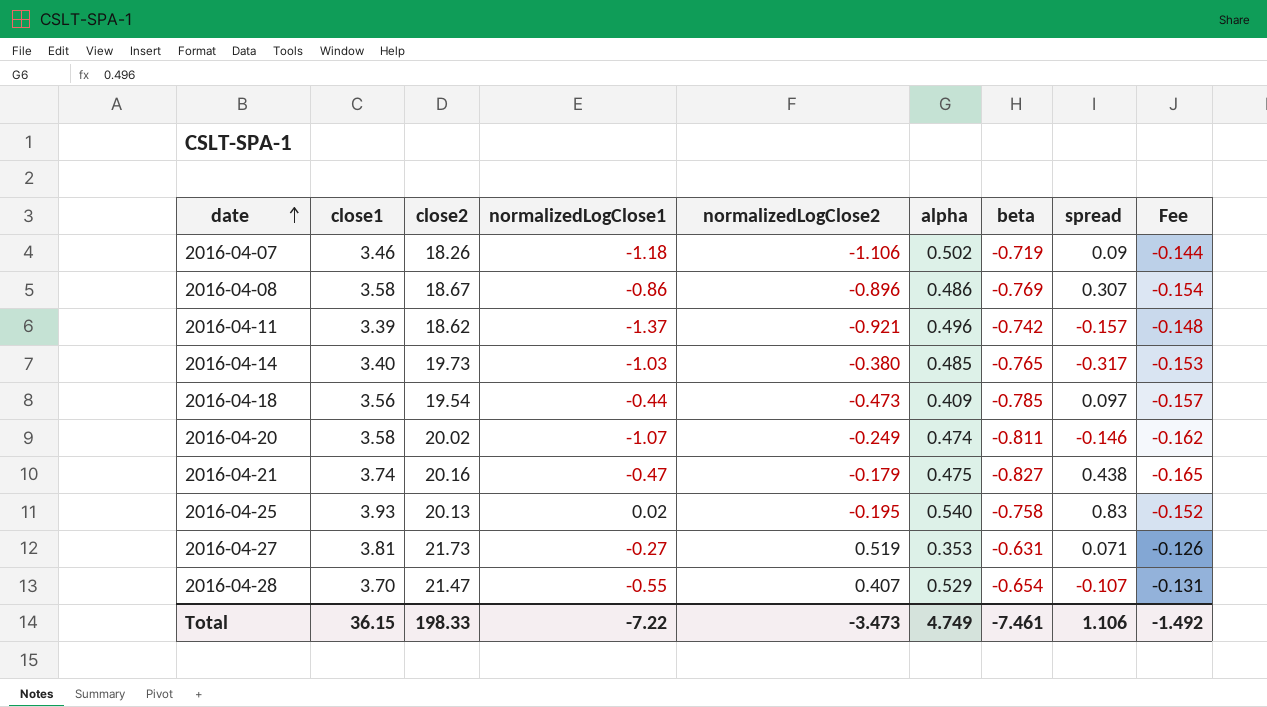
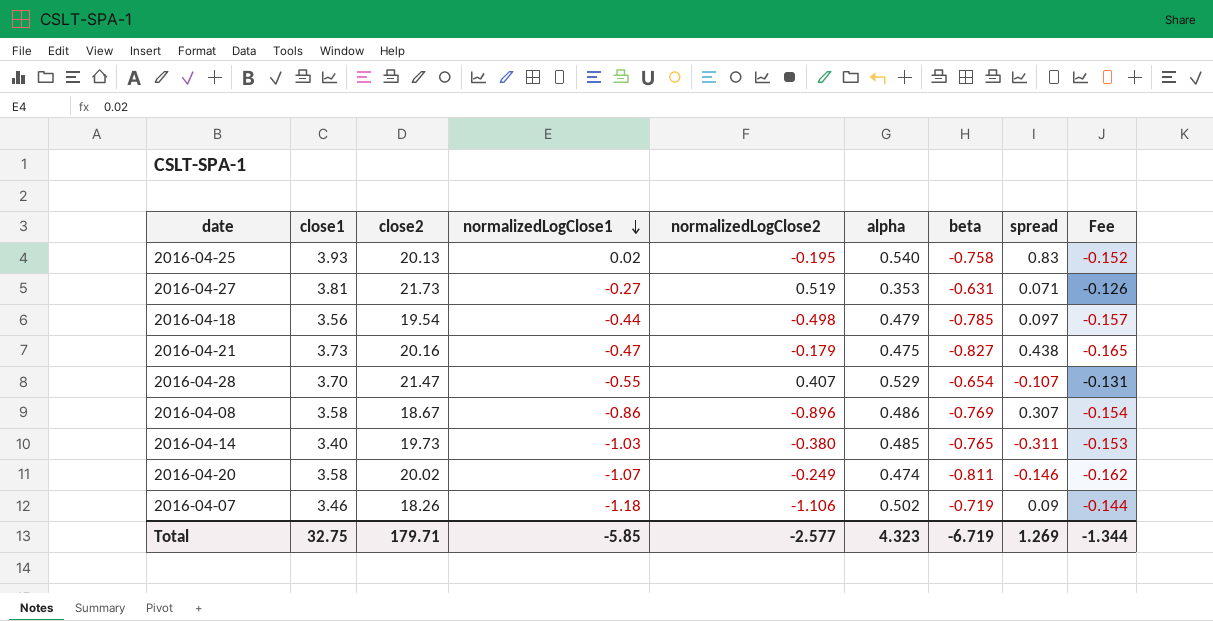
row order: date ascending -> normalizedLogClose1 descending
row 2016-04-11: 3.39 | 18.62 | -1.37 | -0.921 | 0.496 | -0.742 | -0.157 | -0.148 -> none
2016-04-18 | normalizedLogClose2: -0.473 -> -0.498
2016-04-18 | alpha: 0.409 -> 0.479
2016-04-21 | close1: 3.74 -> 3.73
2016-04-14 | spread: -0.317 -> -0.311
Total | close1: 36.15 -> 32.75
Total | close2: 198.33 -> 179.71
Total | normalizedLogClose1: -7.22 -> -5.85
Total | normalizedLogClose2: -3.473 -> -2.577
Total | alpha: 4.749 -> 4.323
Total | beta: -7.461 -> -6.719
Total | spread: 1.106 -> 1.269
Total | Fee: -1.492 -> -1.344

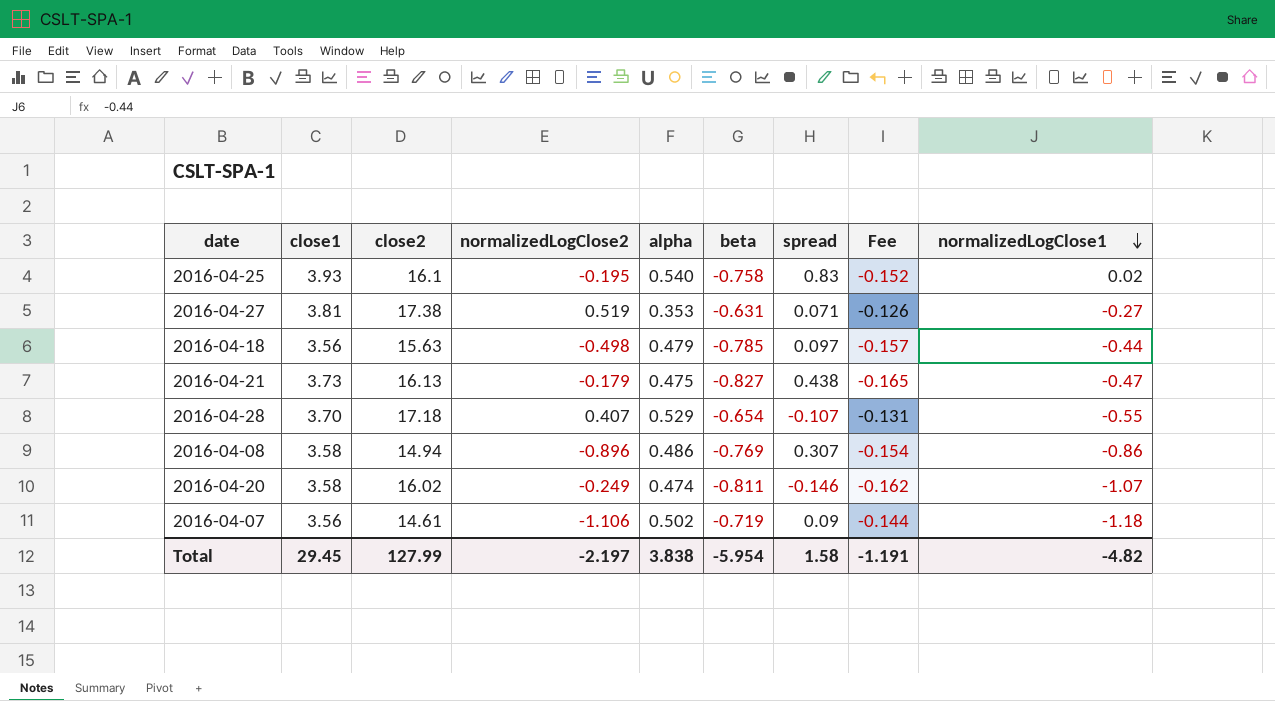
column normalizedLogClose1 | position: 4 -> 9
row 2016-04-14: 3.40 | 19.73 | -1.03 | -0.380 | 0.485 | -0.765 | -0.311 | -0.153 -> none
2016-04-25 | close2: 20.13 -> 16.1
2016-04-27 | close2: 21.73 -> 17.38
2016-04-18 | close2: 19.54 -> 15.63
2016-04-21 | close2: 20.16 -> 16.13
2016-04-28 | close2: 21.47 -> 17.18
2016-04-08 | close2: 18.67 -> 14.94
2016-04-20 | close2: 20.02 -> 16.02
2016-04-07 | close1: 3.46 -> 3.56
2016-04-07 | close2: 18.26 -> 14.61
Total | close1: 32.75 -> 29.45
Total | close2: 179.71 -> 127.99
Total | normalizedLogClose2: -2.577 -> -2.197
Total | alpha: 4.323 -> 3.838
Total | beta: -6.719 -> -5.954
Total | spread: 1.269 -> 1.58
Total | Fee: -1.344 -> -1.191
Total | normalizedLogClose1: -5.85 -> -4.82

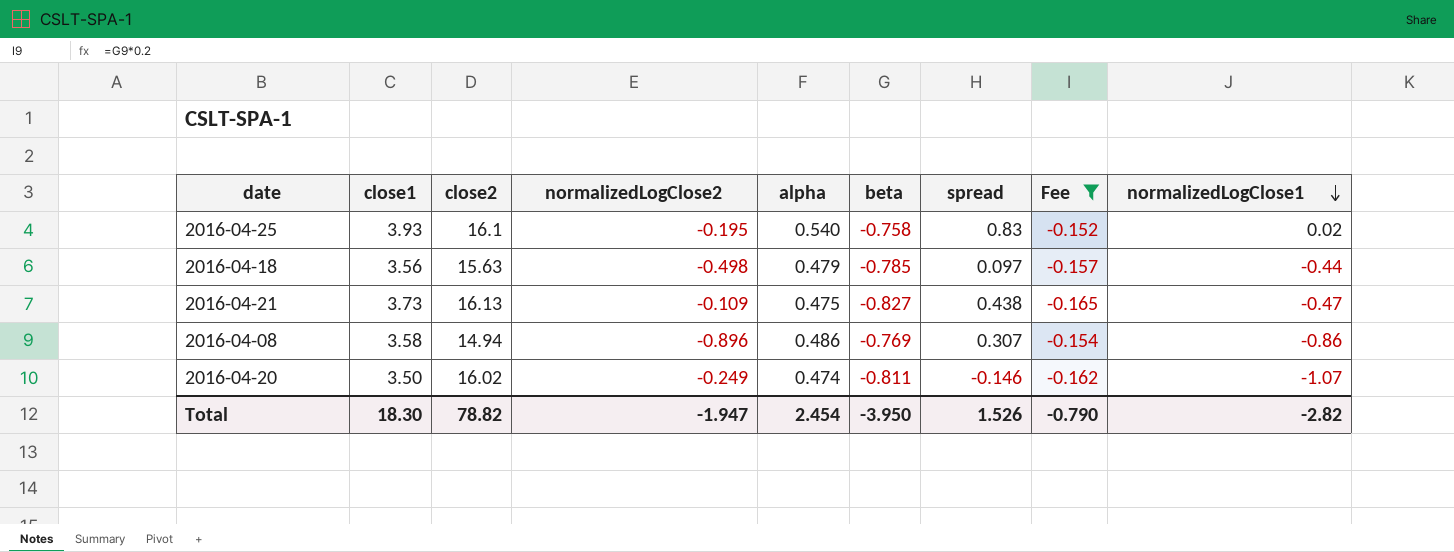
filter: none -> Fee <= -0.152
2016-04-21 | normalizedLogClose2: -0.179 -> -0.109
2016-04-20 | close1: 3.58 -> 3.50
Total | close1: 29.45 -> 18.30
Total | close2: 127.99 -> 78.82
Total | normalizedLogClose2: -2.197 -> -1.947
Total | alpha: 3.838 -> 2.454
Total | beta: -5.954 -> -3.950
Total | spread: 1.58 -> 1.526
Total | Fee: -1.191 -> -0.790
Total | normalizedLogClose1: -4.82 -> -2.82

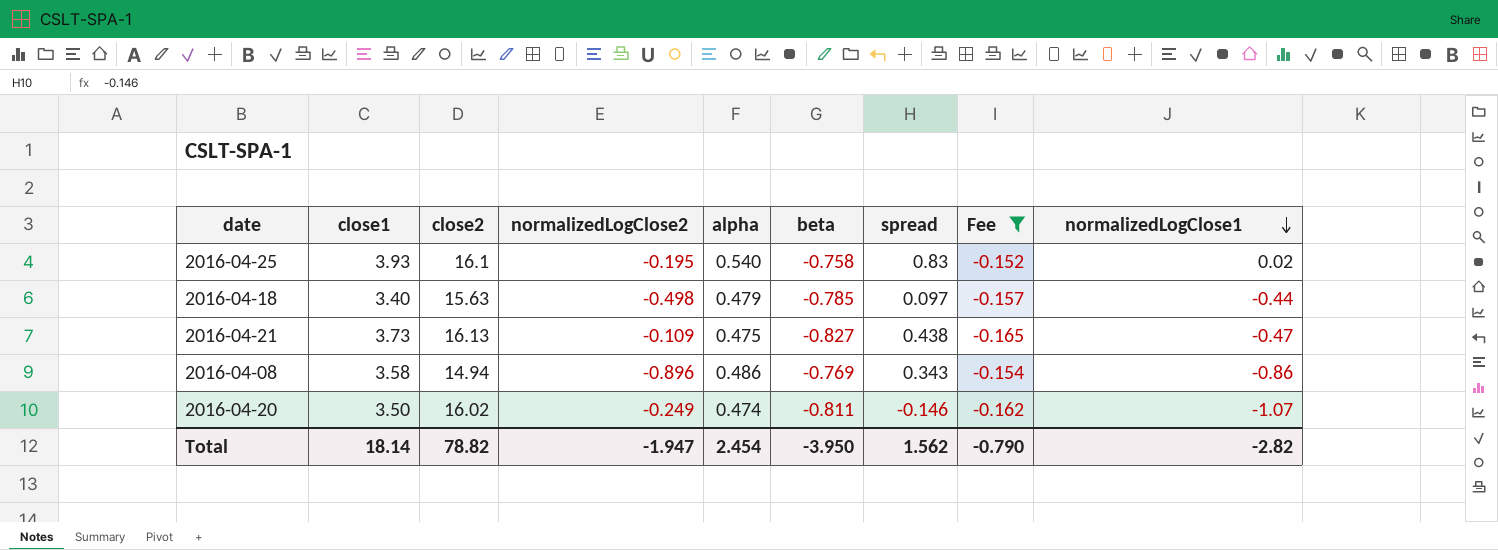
2016-04-18 | close1: 3.56 -> 3.40
2016-04-08 | spread: 0.307 -> 0.343
Total | close1: 18.30 -> 18.14
Total | spread: 1.526 -> 1.562

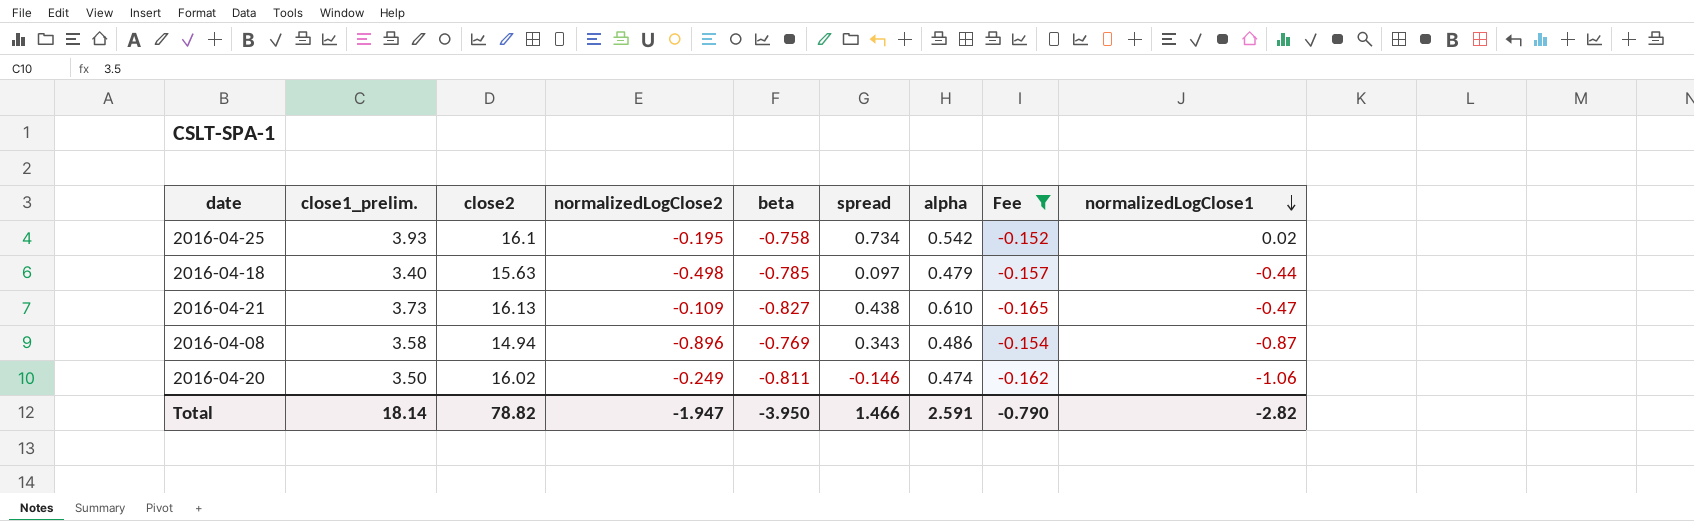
column name: close1 -> close1_prelim.
column alpha | position: 5 -> 7
2016-04-25 | spread: 0.83 -> 0.734
2016-04-25 | alpha: 0.540 -> 0.542
2016-04-21 | alpha: 0.475 -> 0.610
2016-04-08 | normalizedLogClose1: -0.86 -> -0.87
2016-04-20 | normalizedLogClose1: -1.07 -> -1.06
Total | spread: 1.562 -> 1.466
Total | alpha: 2.454 -> 2.591

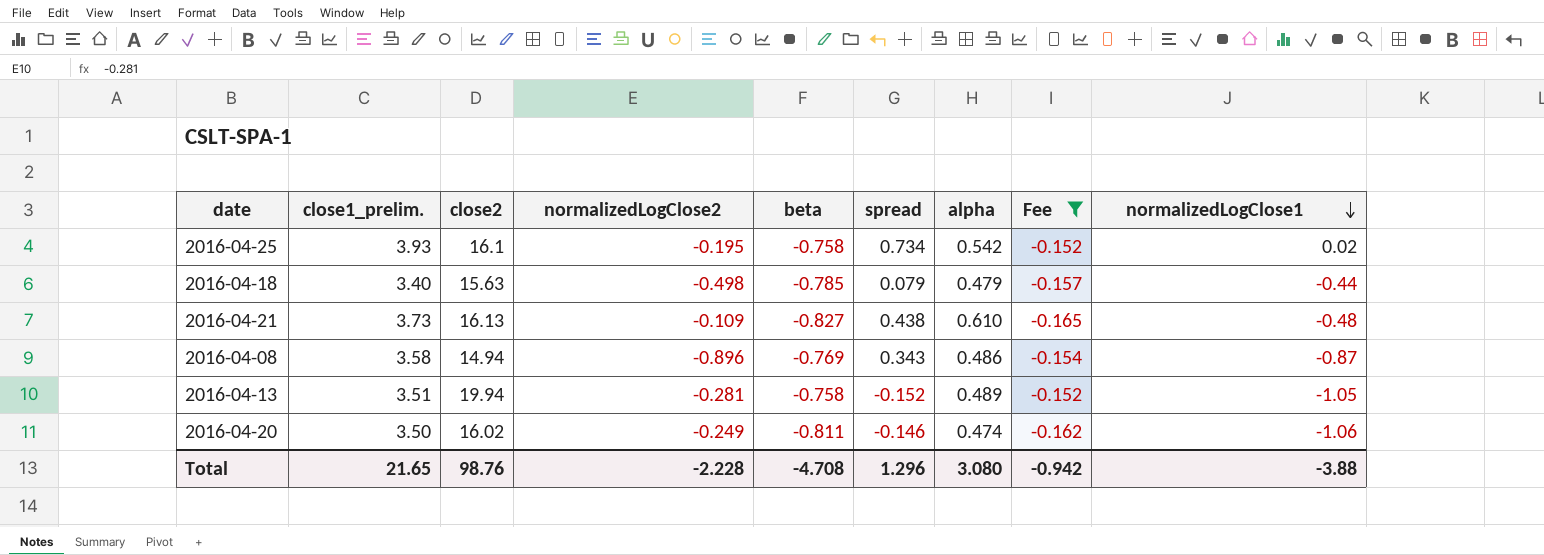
2016-04-18 | spread: 0.097 -> 0.079
2016-04-21 | normalizedLogClose1: -0.47 -> -0.48
row 2016-04-13: none -> 3.51 | 19.94 | -0.281 | -0.758 | -0.152 | 0.489 | -0.152 | -1.05
Total | close1_prelim.: 18.14 -> 21.65
Total | close2: 78.82 -> 98.76
Total | normalizedLogClose2: -1.947 -> -2.228
Total | beta: -3.950 -> -4.708
Total | spread: 1.466 -> 1.296
Total | alpha: 2.591 -> 3.080
Total | Fee: -0.790 -> -0.942
Total | normalizedLogClose1: -2.82 -> -3.88

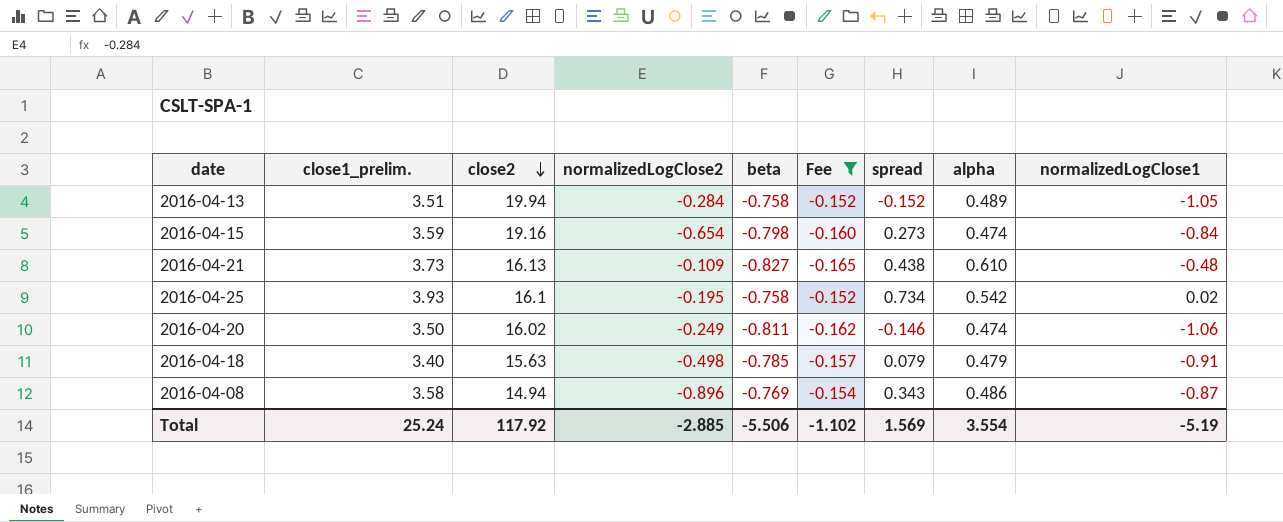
row order: normalizedLogClose1 descending -> close2 descending
column Fee | position: 8 -> 6
2016-04-13 | normalizedLogClose2: -0.281 -> -0.284
row 2016-04-15: none -> 3.59 | 19.16 | -0.654 | -0.798 | -0.160 | 0.273 | 0.474 | -0.84
2016-04-18 | normalizedLogClose1: -0.44 -> -0.91
Total | close1_prelim.: 21.65 -> 25.24
Total | close2: 98.76 -> 117.92
Total | normalizedLogClose2: -2.228 -> -2.885
Total | beta: -4.708 -> -5.506
Total | Fee: -0.942 -> -1.102
Total | spread: 1.296 -> 1.569
Total | alpha: 3.080 -> 3.554
Total | normalizedLogClose1: -3.88 -> -5.19

